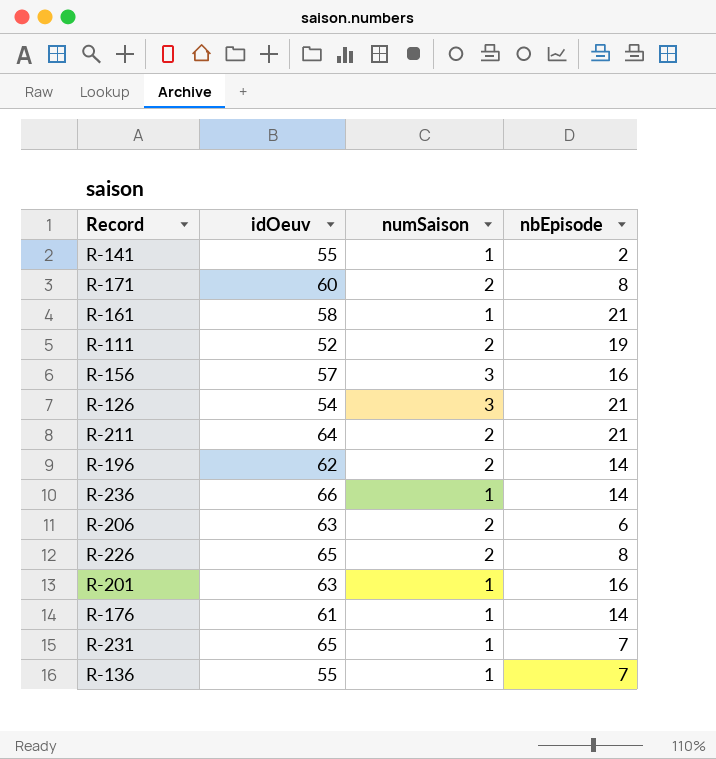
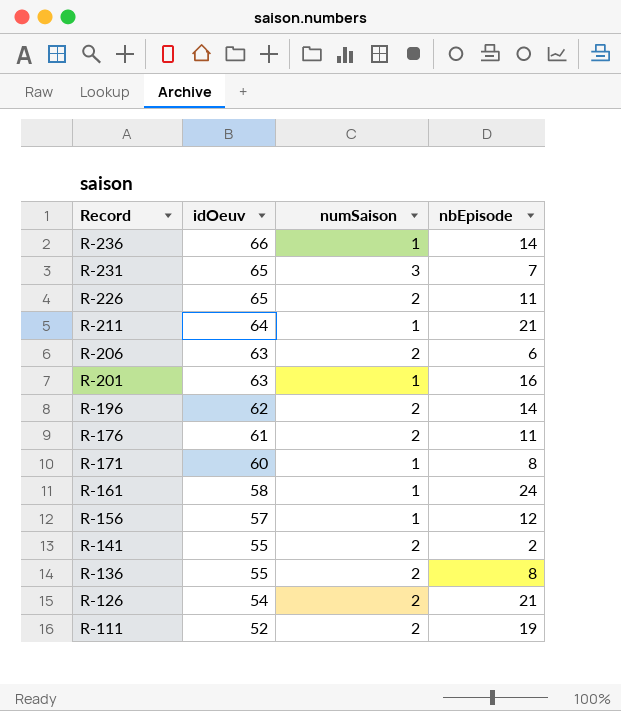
row order: none -> Record descending
R-231 | numSaison: 1 -> 3
R-226 | nbEpisode: 8 -> 11
R-211 | numSaison: 2 -> 1
R-176 | numSaison: 1 -> 2
R-176 | nbEpisode: 14 -> 11
R-171 | numSaison: 2 -> 1
R-161 | nbEpisode: 21 -> 24
R-156 | numSaison: 3 -> 1
R-156 | nbEpisode: 16 -> 12
R-141 | numSaison: 1 -> 2
R-136 | numSaison: 1 -> 2
R-136 | nbEpisode: 7 -> 8
R-126 | numSaison: 3 -> 2

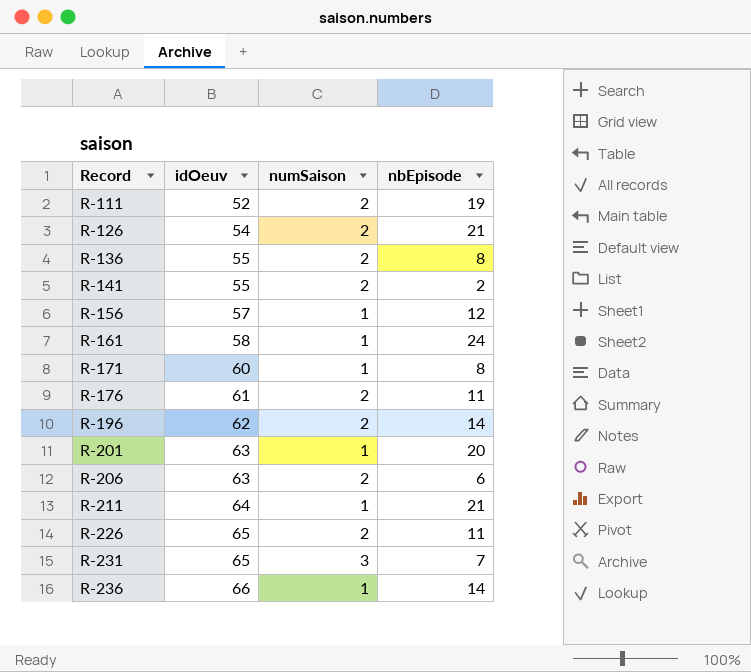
row order: Record descending -> Record ascending
R-201 | nbEpisode: 16 -> 20

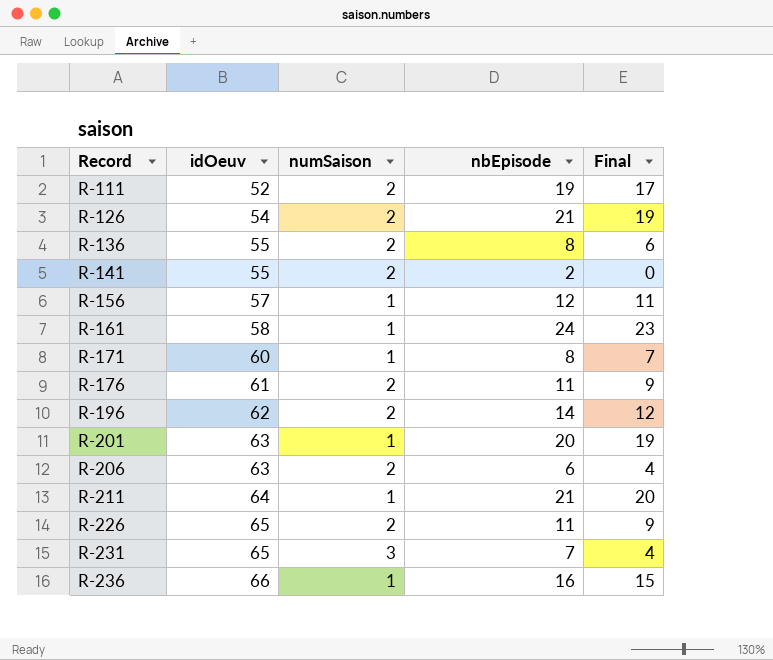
column Final | formula: none -> [nbEpisode] - [numSaison]
R-236 | nbEpisode: 14 -> 16

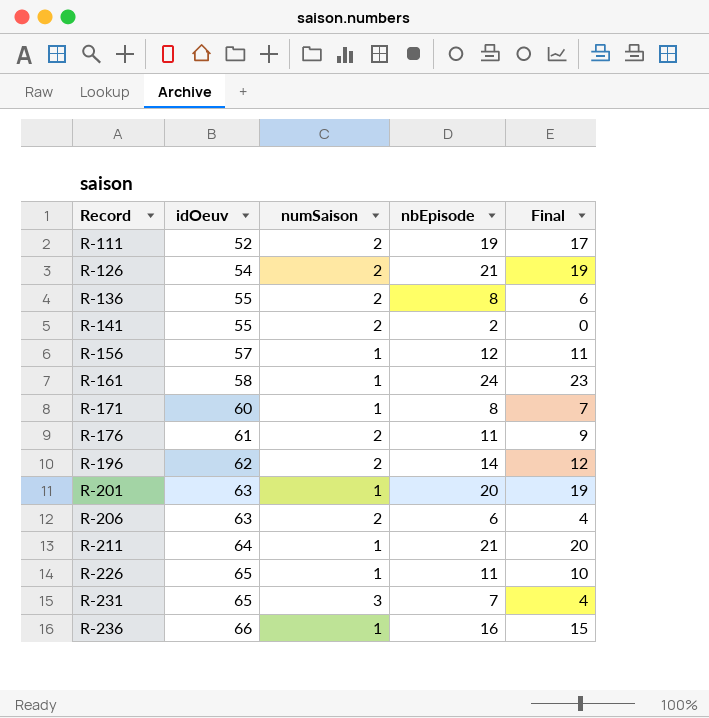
R-226 | numSaison: 2 -> 1
R-226 | Final: 9 -> 10

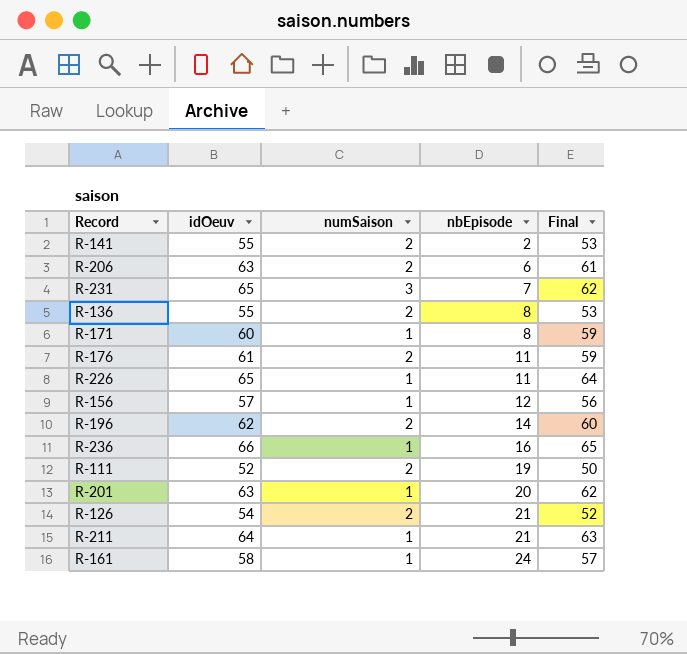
row order: Record ascending -> nbEpisode ascending
column Final | formula: [nbEpisode] - [numSaison] -> [idOeuv] - [numSaison]

